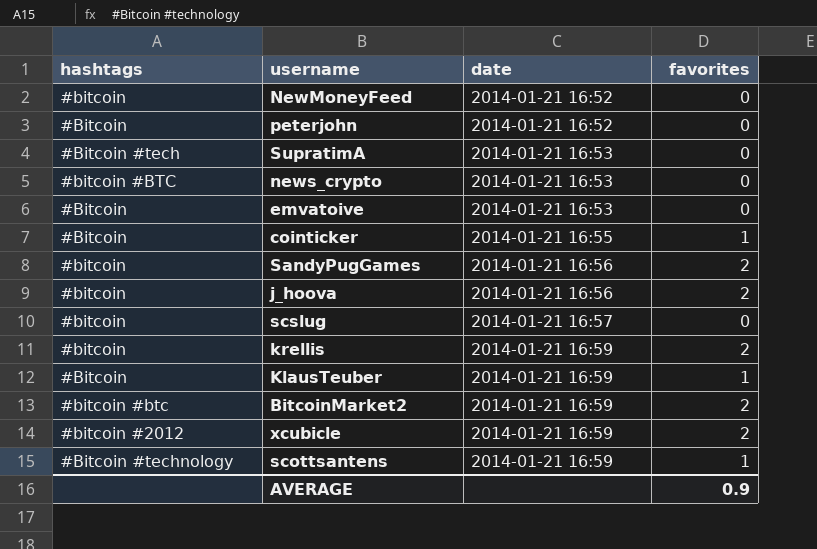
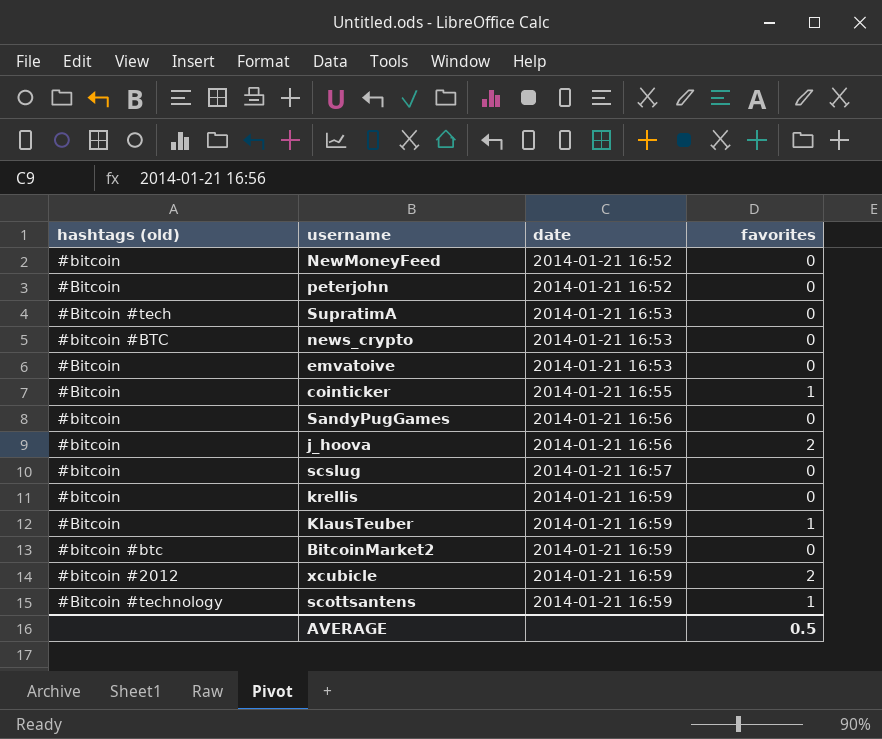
column name: hashtags -> hashtags (old)
SandyPugGames | favorites: 2 -> 0
krellis | favorites: 2 -> 0
BitcoinMarket2 | favorites: 2 -> 0
AVERAGE | favorites: 0.9 -> 0.5

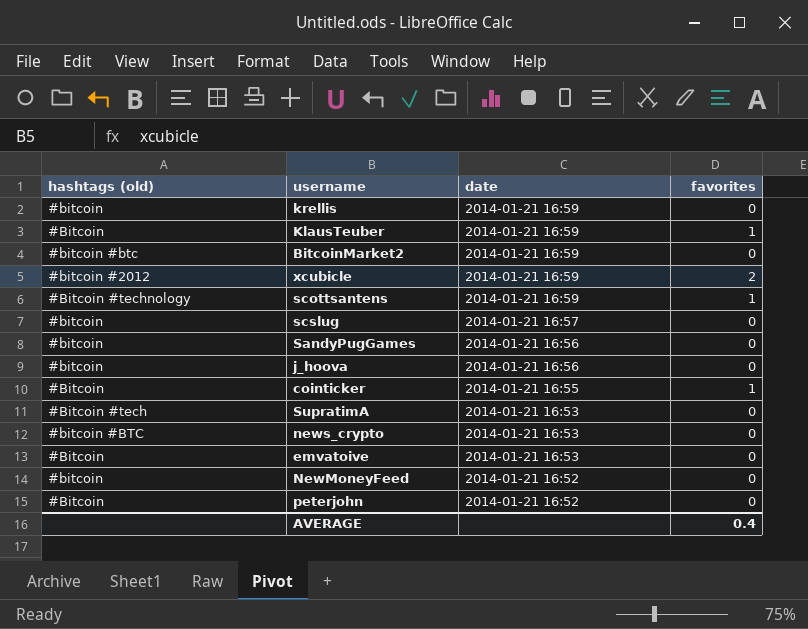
row order: date ascending -> date descending
j_hoova | favorites: 2 -> 0
AVERAGE | favorites: 0.5 -> 0.4

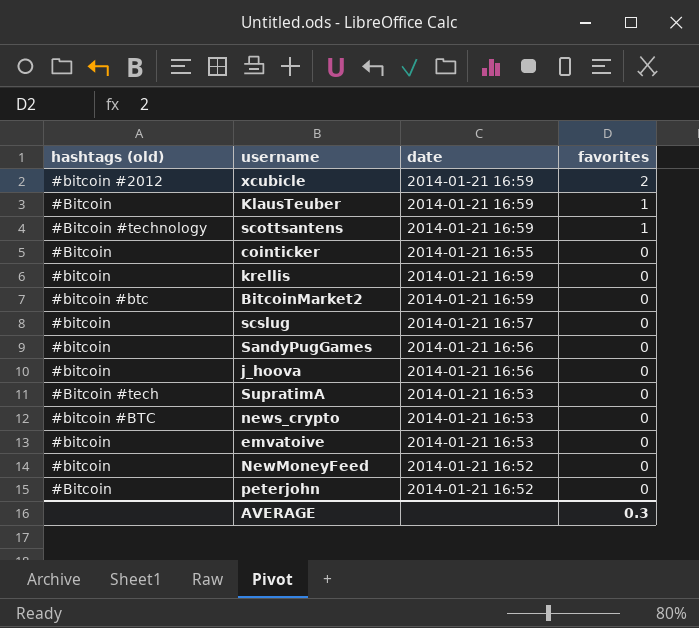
row order: date descending -> favorites descending
cointicker | favorites: 1 -> 0
emvatoive | hashtags (old): #Bitcoin -> #bitcoin
AVERAGE | favorites: 0.4 -> 0.3

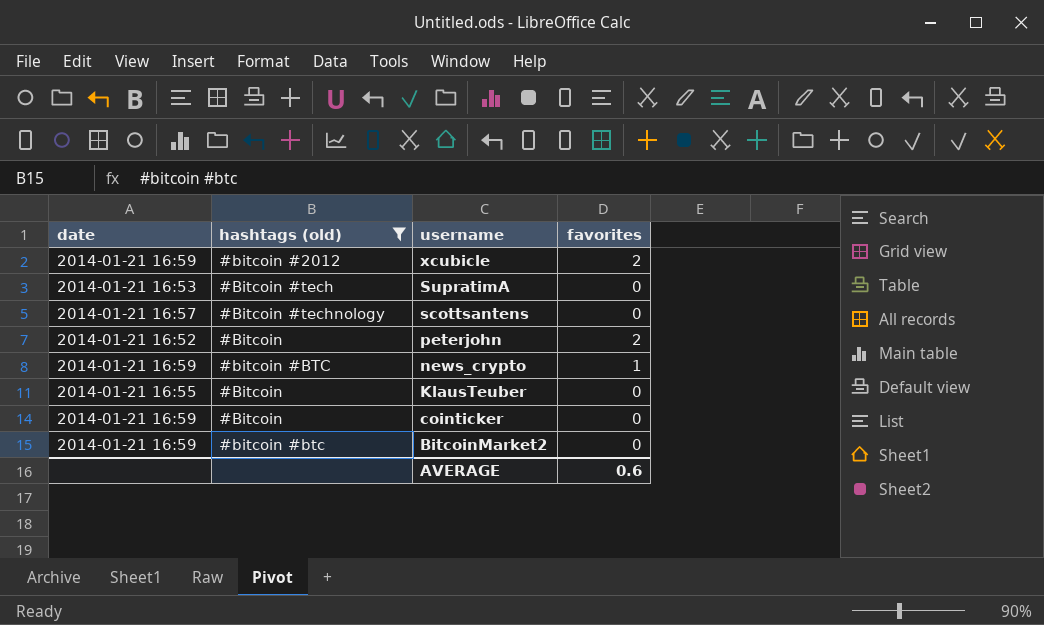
filter: none -> hashtags (old) != #bitcoin
row order: favorites descending -> username descending
column date | position: 3 -> 1
scottsantens | date: 2014-01-21 16:59 -> 2014-01-21 16:57
scottsantens | favorites: 1 -> 0
peterjohn | favorites: 0 -> 2
news_crypto | date: 2014-01-21 16:53 -> 2014-01-21 16:59
news_crypto | favorites: 0 -> 1
KlausTeuber | date: 2014-01-21 16:59 -> 2014-01-21 16:55
KlausTeuber | favorites: 1 -> 0
cointicker | date: 2014-01-21 16:55 -> 2014-01-21 16:59
AVERAGE | favorites: 0.3 -> 0.6

